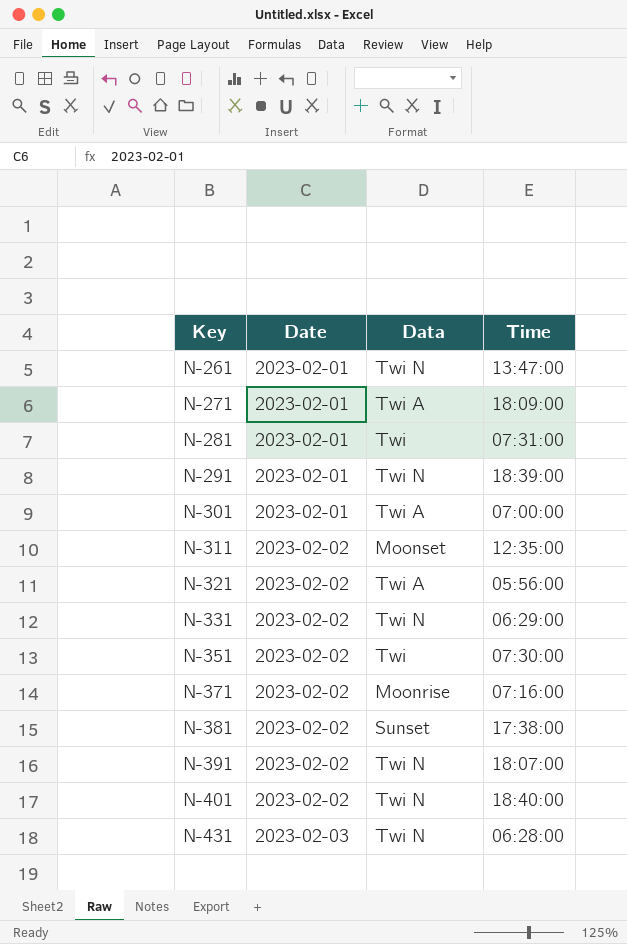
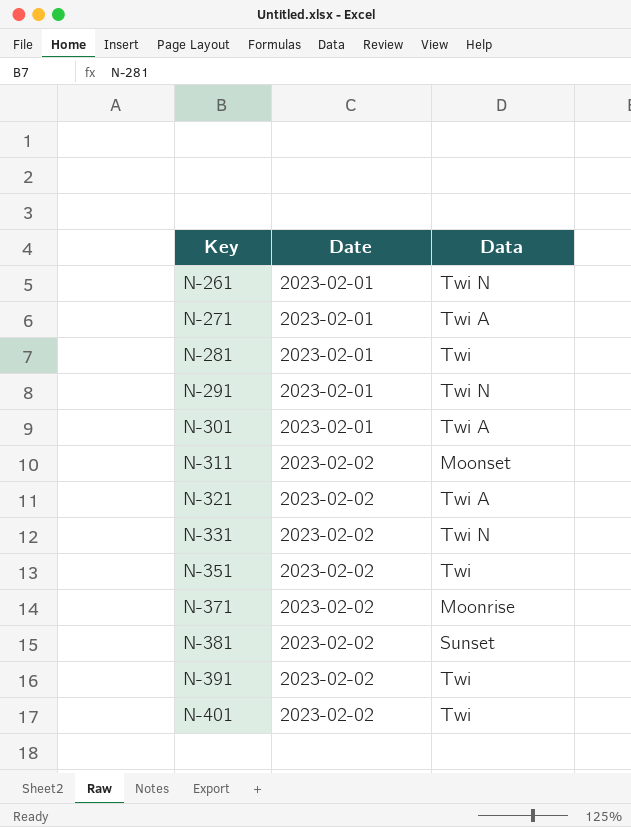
column Time | position: 4 -> none
row N-431: 2023-02-03 | Twi N | 06:28:00 -> none
N-391 | Data: Twi N -> Twi
N-401 | Data: Twi N -> Twi

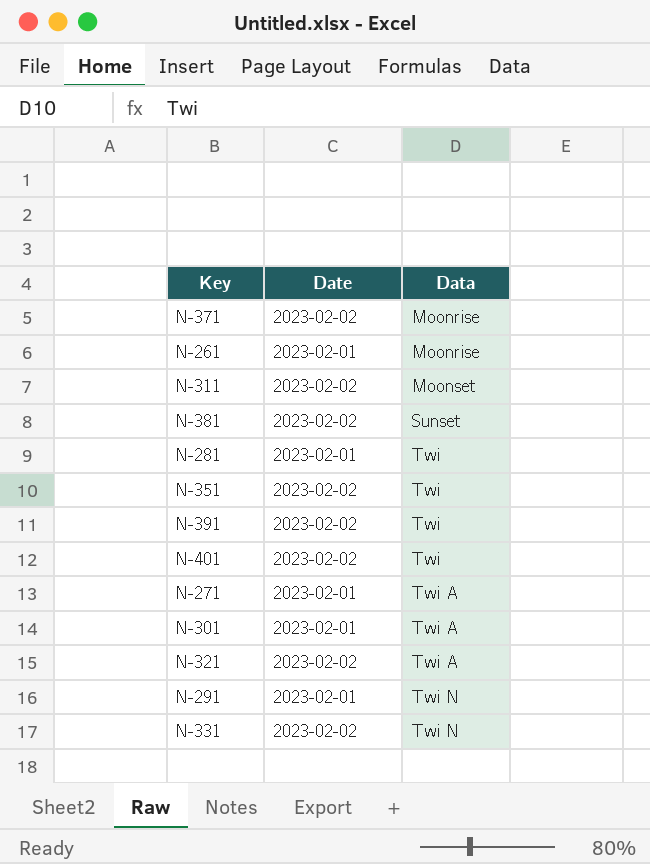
row order: Key ascending -> Data ascending
N-261 | Data: Twi N -> Moonrise

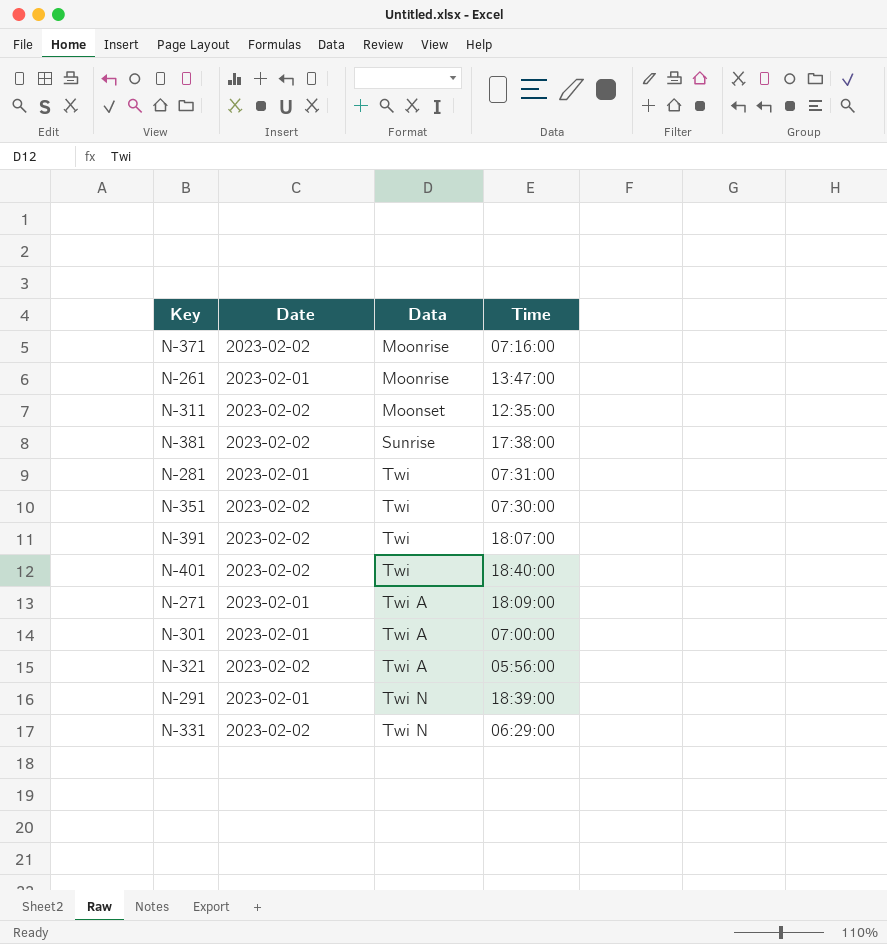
column Time | position: none -> 4
N-381 | Data: Sunset -> Sunrise

